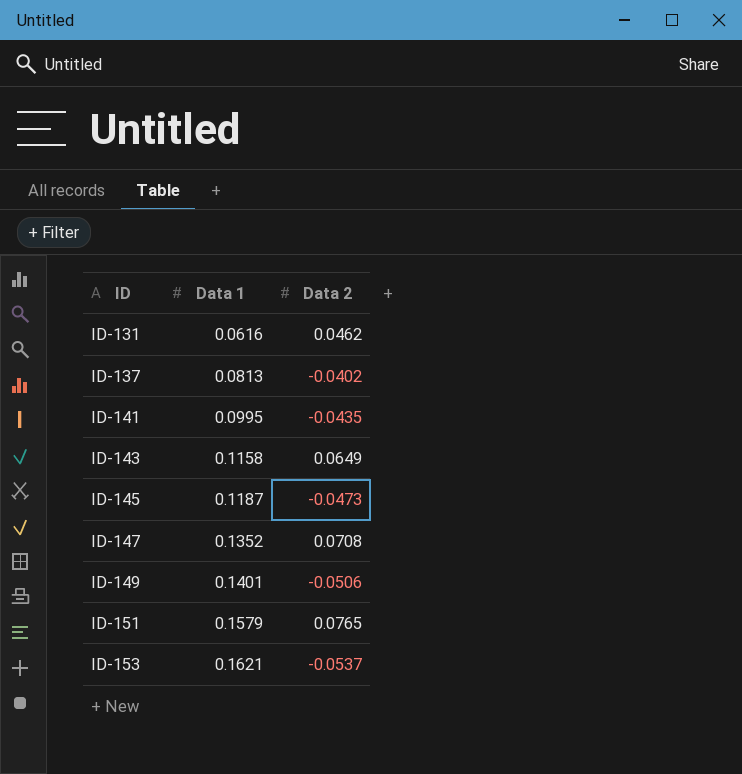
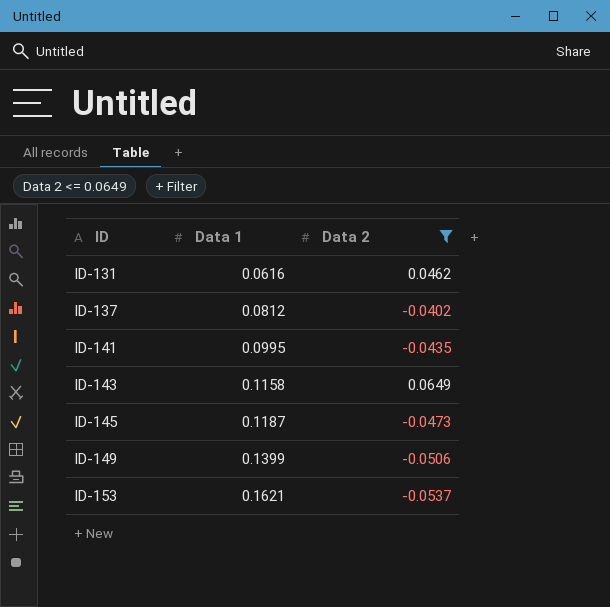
filter: none -> Data 2 <= 0.0649
ID-137 | Data 1: 0.0813 -> 0.0812
ID-149 | Data 1: 0.1401 -> 0.1399

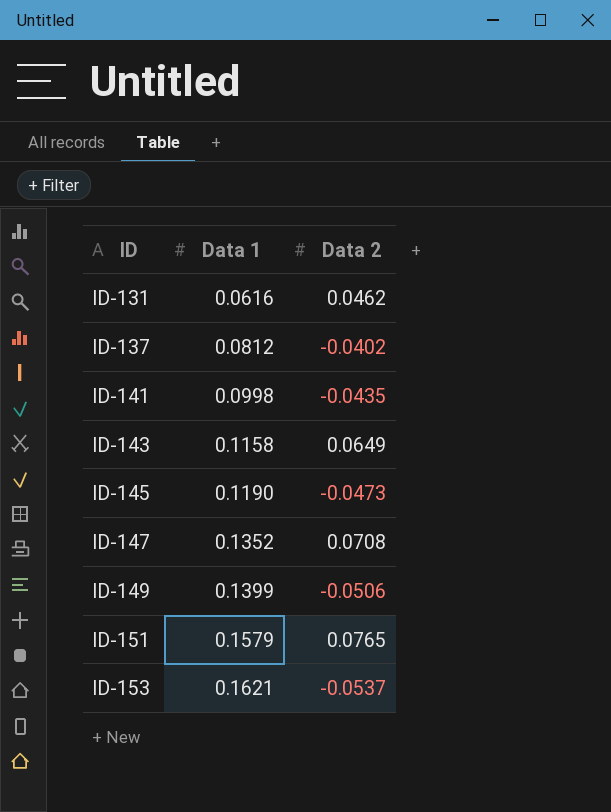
filter: Data 2 <= 0.0649 -> none
ID-141 | Data 1: 0.0995 -> 0.0998
ID-145 | Data 1: 0.1187 -> 0.1190

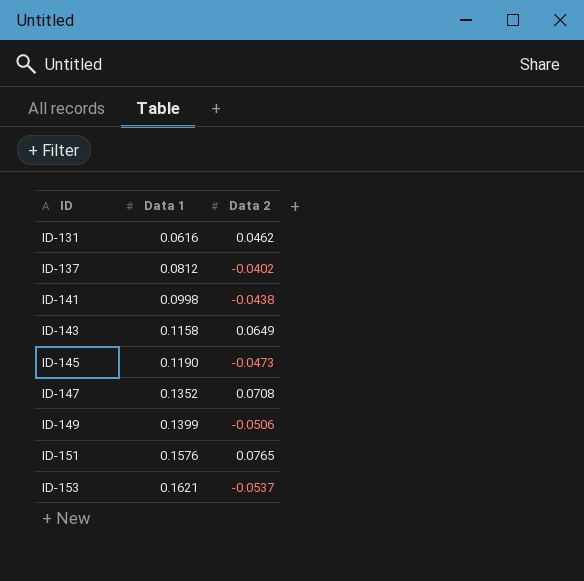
ID-141 | Data 2: -0.0435 -> -0.0438
ID-151 | Data 1: 0.1579 -> 0.1576

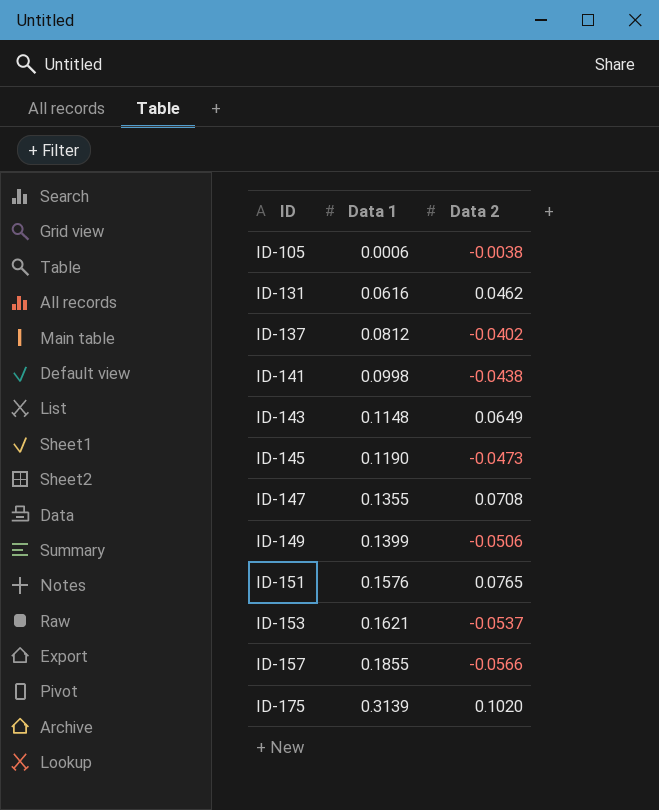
row ID-105: none -> 0.0006 | -0.0038
ID-143 | Data 1: 0.1158 -> 0.1148
ID-147 | Data 1: 0.1352 -> 0.1355
row ID-157: none -> 0.1855 | -0.0566
row ID-175: none -> 0.3139 | 0.1020

